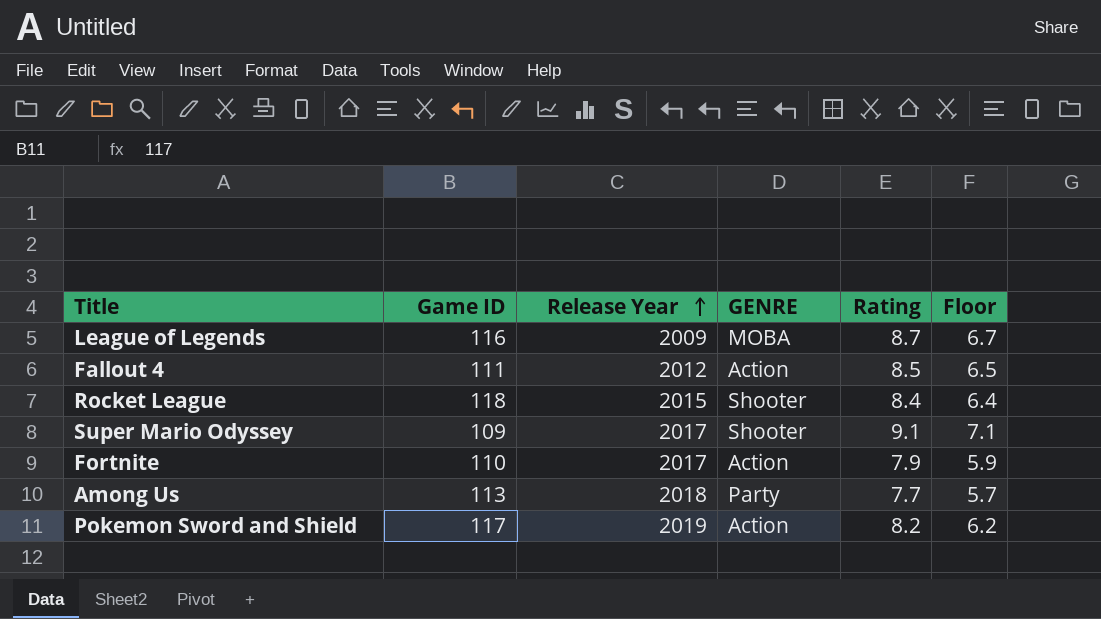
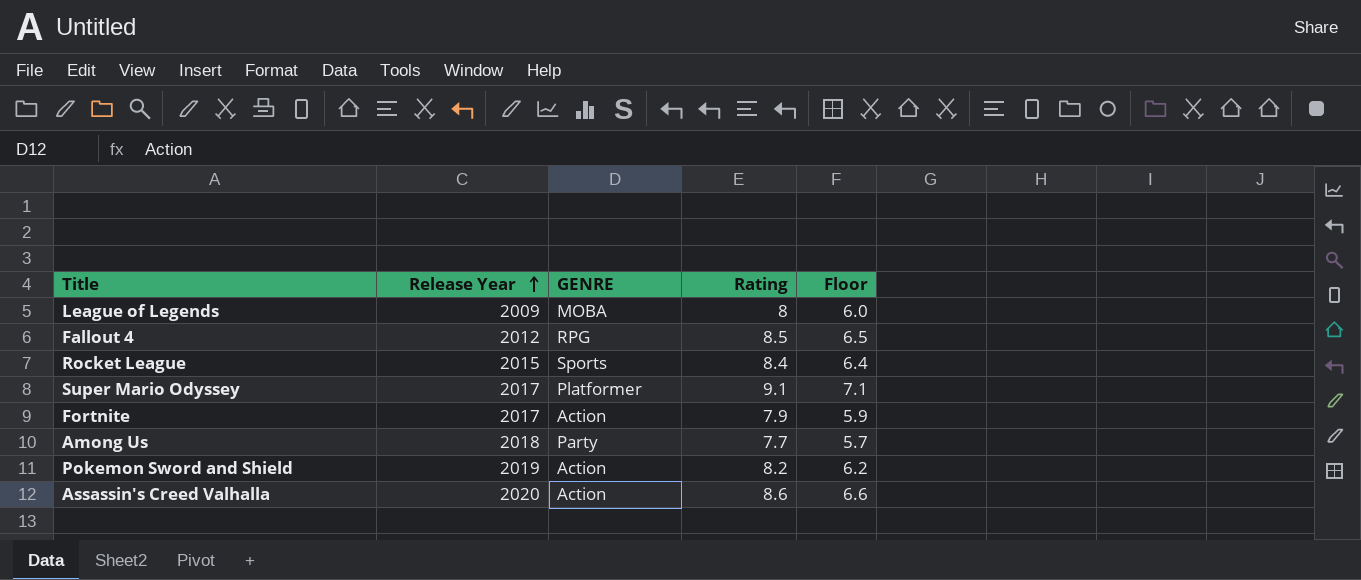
column Game ID | position: 2 -> none
League of Legends | Rating: 8.7 -> 8
League of Legends | Floor: 6.7 -> 6.0
Fallout 4 | GENRE: Action -> RPG
Rocket League | GENRE: Shooter -> Sports
Super Mario Odyssey | GENRE: Shooter -> Platformer
row Assassin's Creed Valhalla: none -> 2020 | Action | 8.6 | 6.6

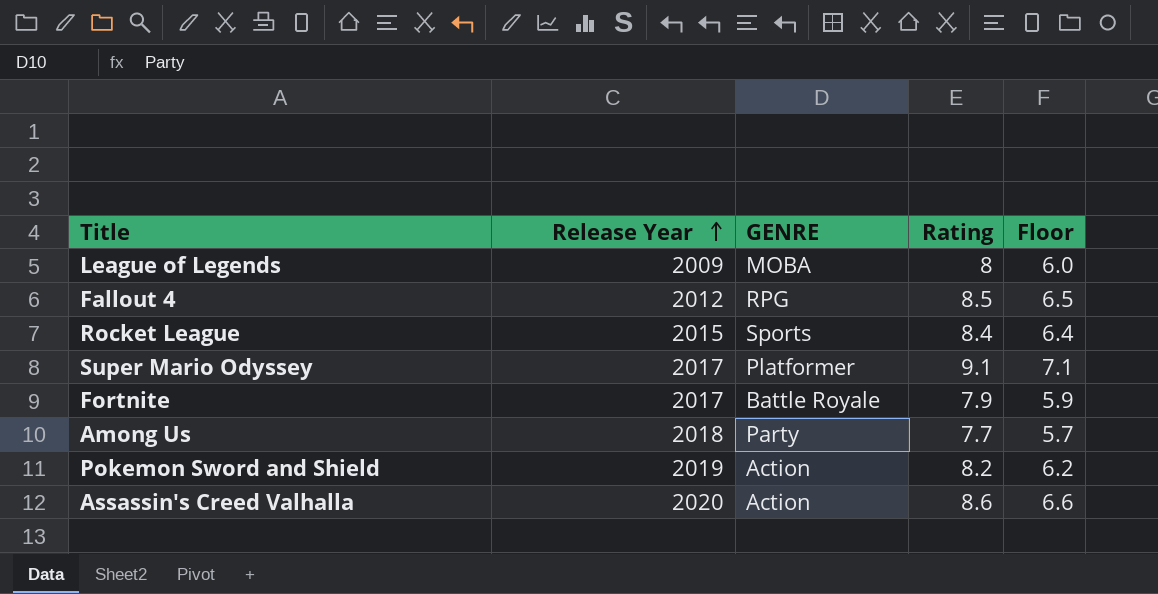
Fortnite | GENRE: Action -> Battle Royale

